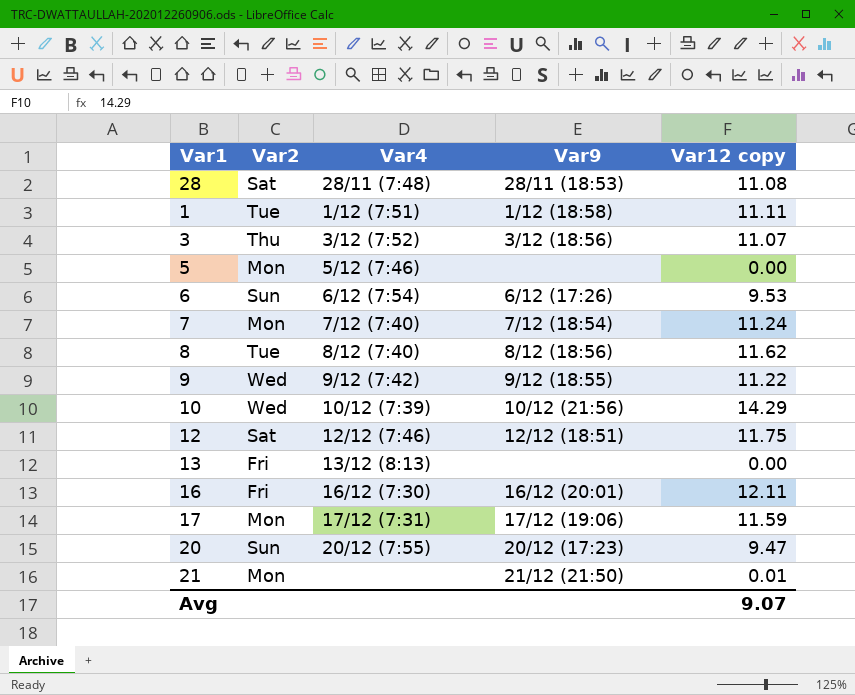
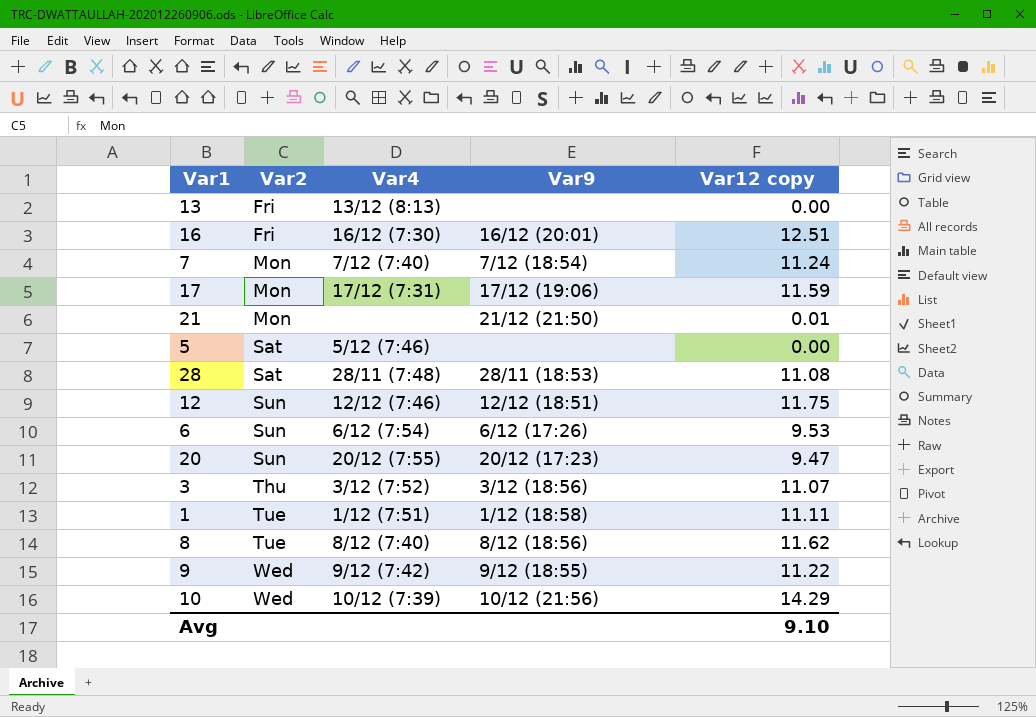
row order: none -> Var2 ascending
16 | Var12 copy: 12.11 -> 12.51
5 | Var2: Mon -> Sat
12 | Var2: Sat -> Sun
Avg | Var12 copy: 9.07 -> 9.10

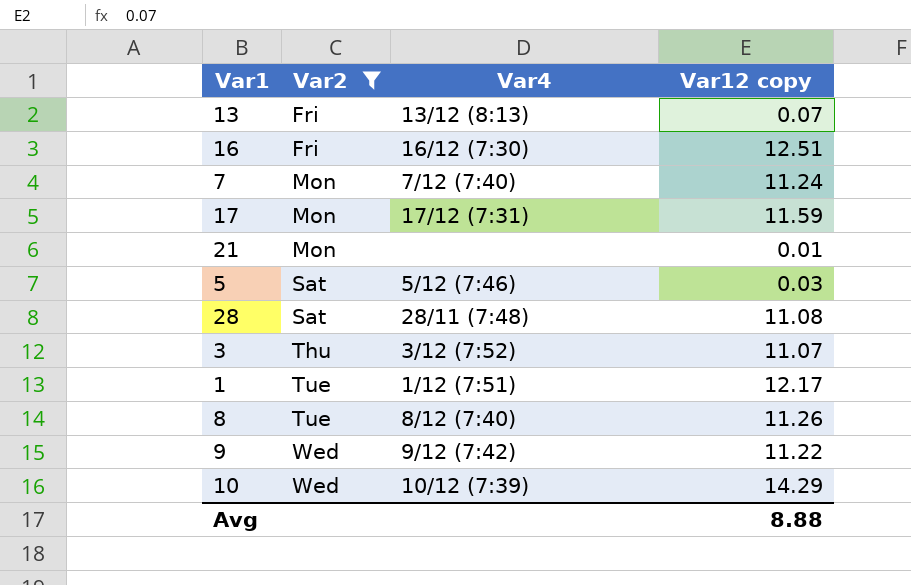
filter: none -> Var2 != Sun
column Var9 | position: 4 -> none
13 | Var12 copy: 0.00 -> 0.07
5 | Var12 copy: 0.00 -> 0.03
1 | Var12 copy: 11.11 -> 12.17
8 | Var12 copy: 11.62 -> 11.26
Avg | Var12 copy: 9.10 -> 8.88

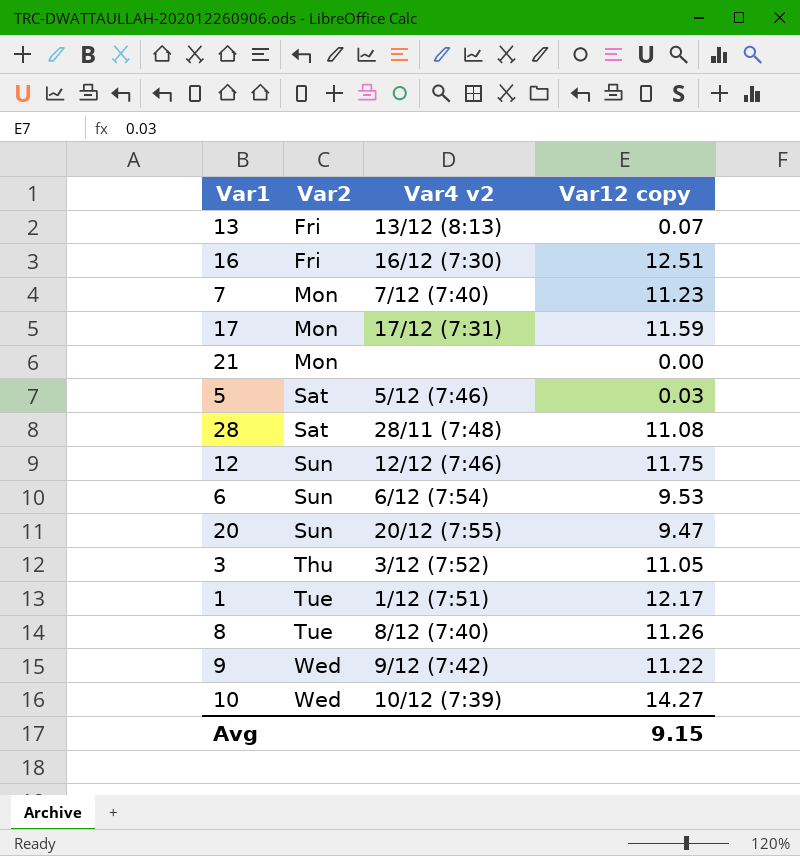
filter: Var2 != Sun -> none
column name: Var4 -> Var4 v2
7 | Var12 copy: 11.24 -> 11.23
21 | Var12 copy: 0.01 -> 0.00
3 | Var12 copy: 11.07 -> 11.05
10 | Var12 copy: 14.29 -> 14.27
Avg | Var12 copy: 8.88 -> 9.15

